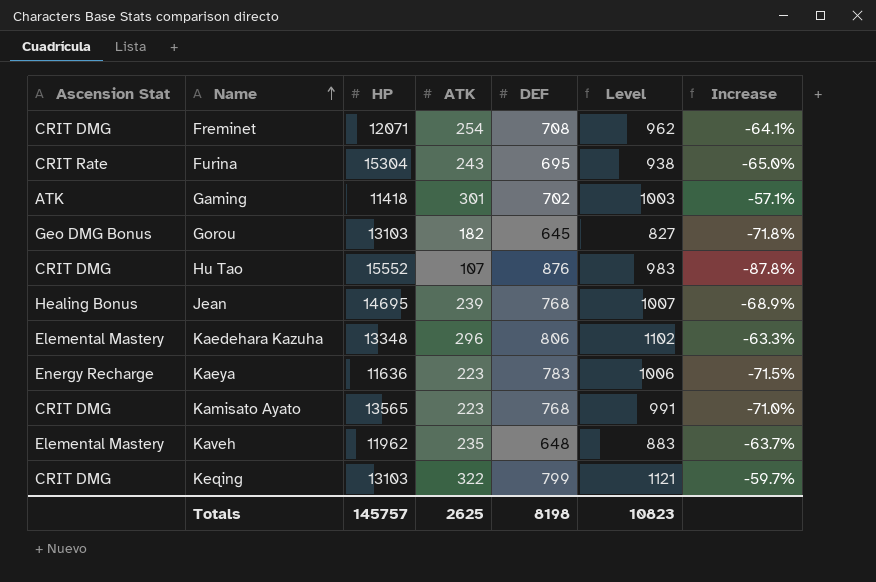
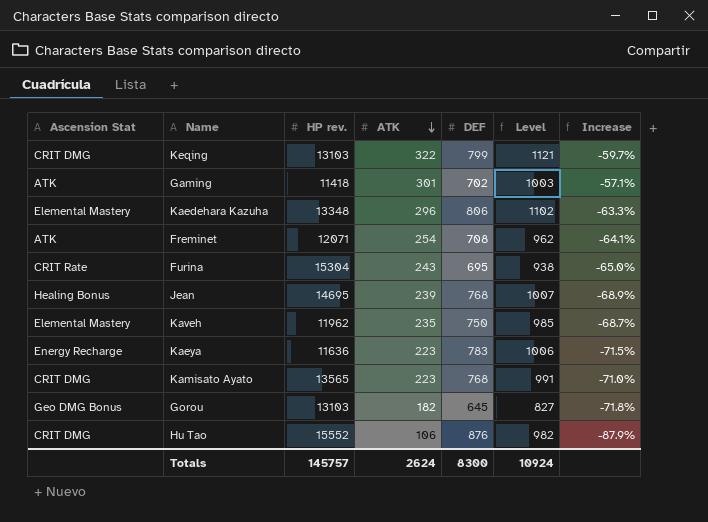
row order: Name ascending -> ATK descending
column name: HP -> HP rev.
Freminet | Ascension Stat: CRIT DMG -> ATK
Kaveh | DEF: 648 -> 750
Kaveh | Level: 883 -> 985
Kaveh | Increase: -63.7% -> -68.7%
Hu Tao | ATK: 107 -> 106
Hu Tao | Level: 983 -> 982
Hu Tao | Increase: -87.8% -> -87.9%
Totals | ATK: 2625 -> 2624
Totals | DEF: 8198 -> 8300
Totals | Level: 10823 -> 10924

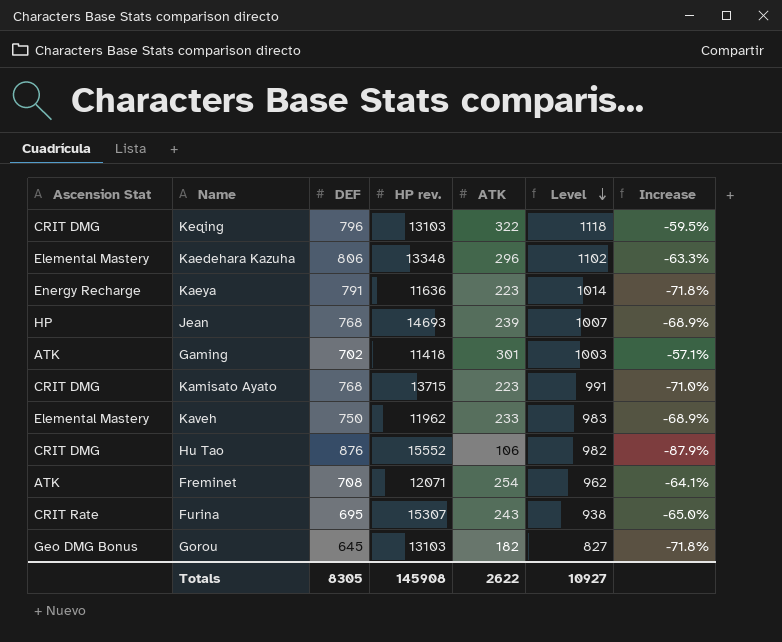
row order: ATK descending -> Level descending
column DEF | position: 5 -> 3
Keqing | DEF: 799 -> 796
Keqing | Level: 1121 -> 1118
Keqing | Increase: -59.7% -> -59.5%
Kaeya | DEF: 783 -> 791
Kaeya | Level: 1006 -> 1014
Kaeya | Increase: -71.5% -> -71.8%
Jean | Ascension Stat: Healing Bonus -> HP
Jean | HP rev.: 14695 -> 14693
Kamisato Ayato | HP rev.: 13565 -> 13715
Kaveh | ATK: 235 -> 233
Kaveh | Level: 985 -> 983
Kaveh | Increase: -68.7% -> -68.9%
Furina | HP rev.: 15304 -> 15307
Totals | DEF: 8300 -> 8305
Totals | HP rev.: 145757 -> 145908
Totals | ATK: 2624 -> 2622
Totals | Level: 10924 -> 10927

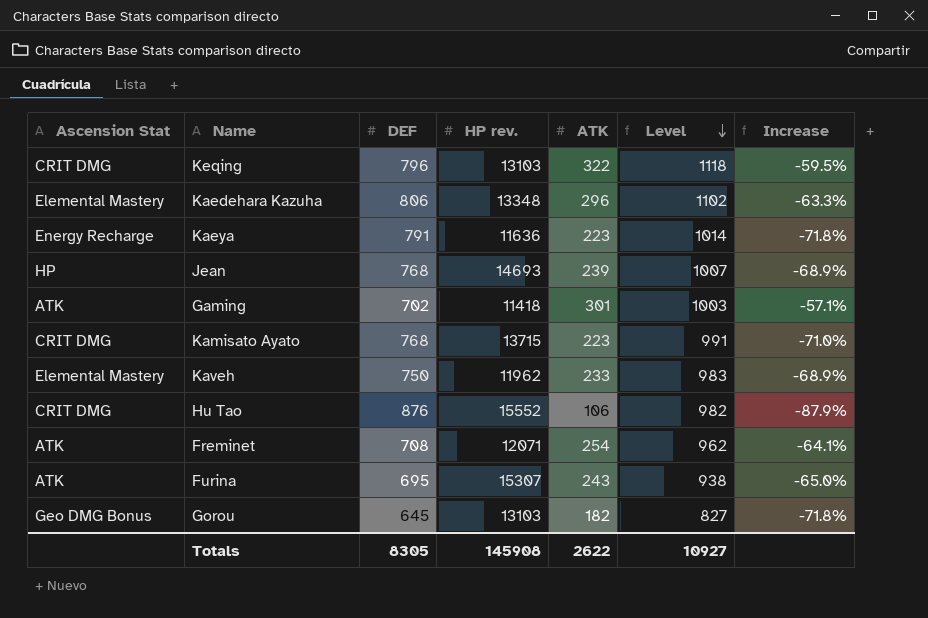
Furina | Ascension Stat: CRIT Rate -> ATK

